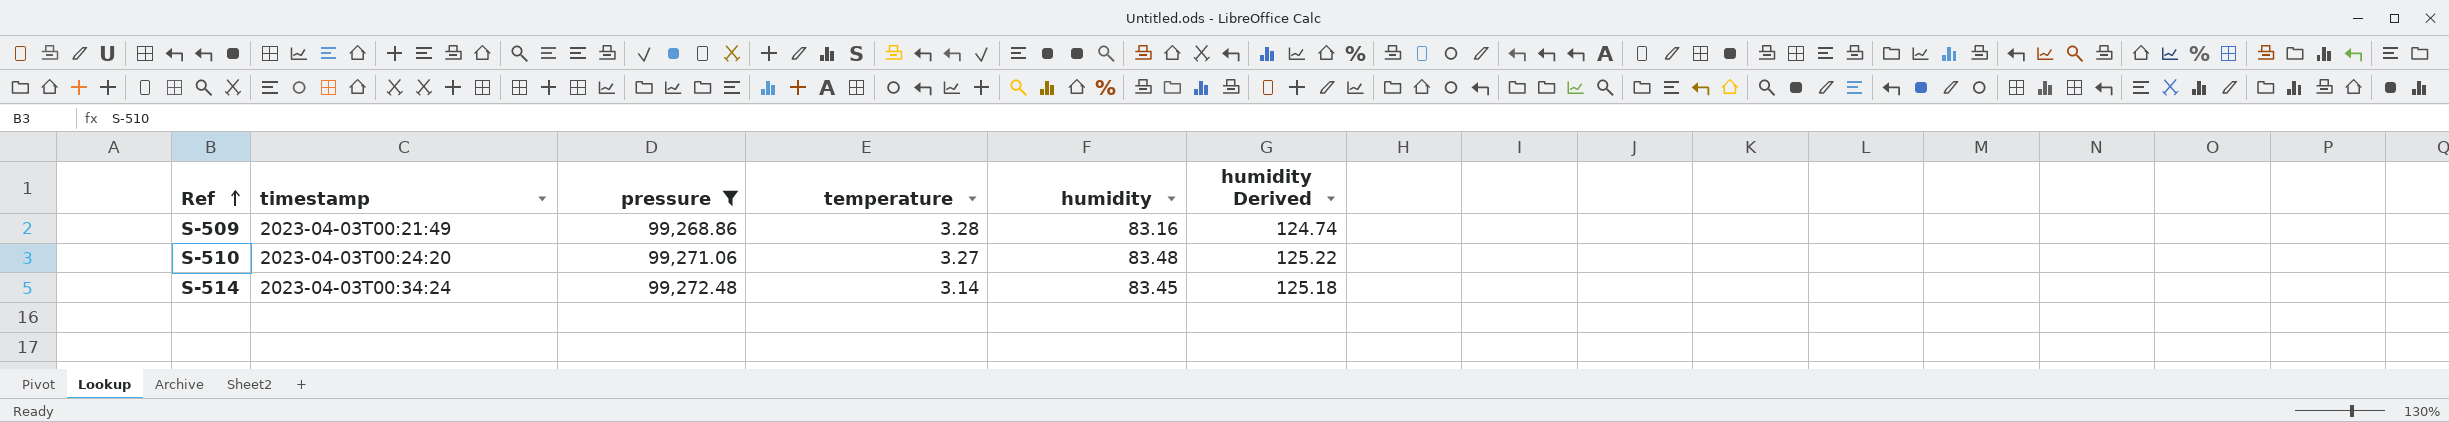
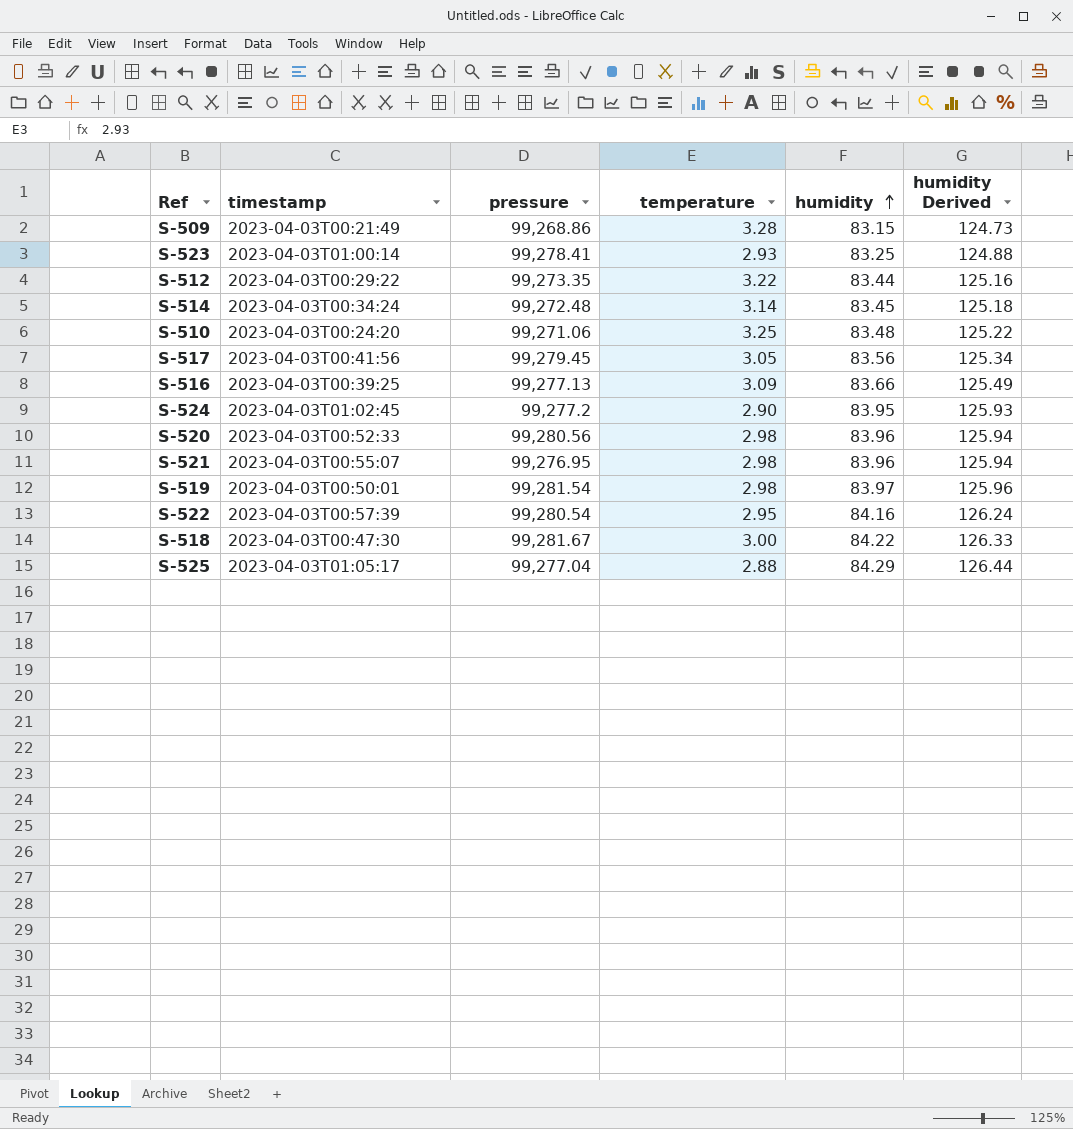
filter: pressure <= 99,272.48 -> none
row order: Ref ascending -> humidity ascending
S-509 | humidity: 83.16 -> 83.15
S-509 | humidity Derived: 124.74 -> 124.73
S-510 | temperature: 3.27 -> 3.25

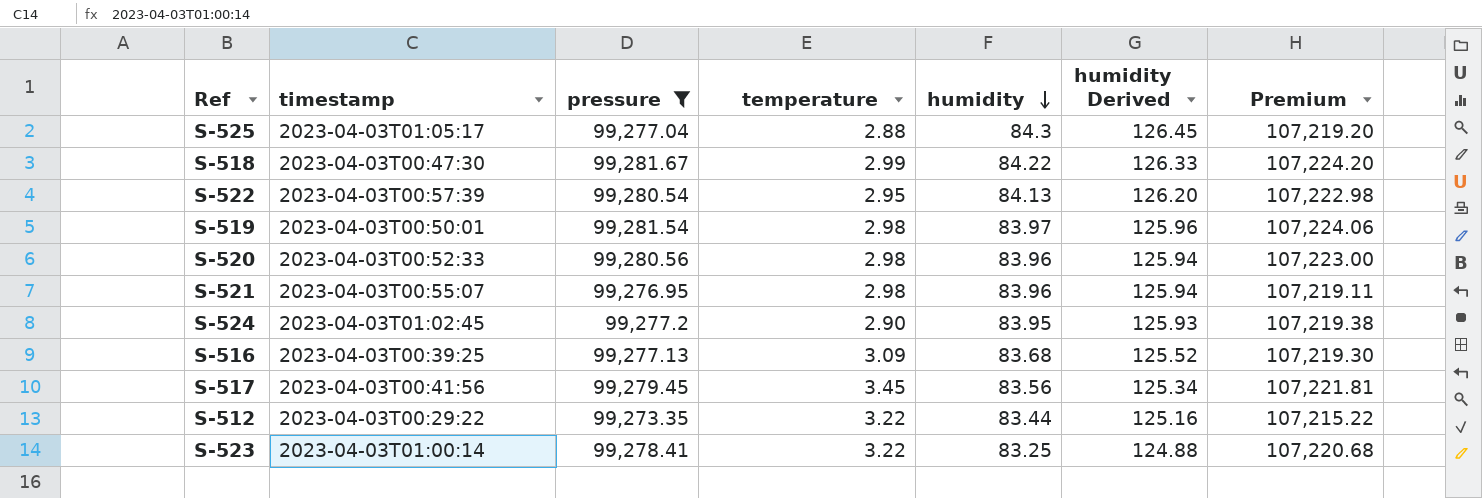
filter: none -> pressure >= 99,273.35
row order: humidity ascending -> humidity descending
column Premium | formula: none -> [pressure] * 1.08
S-525 | humidity: 84.29 -> 84.3
S-525 | humidity Derived: 126.44 -> 126.45
S-518 | temperature: 3.00 -> 2.99
S-522 | humidity: 84.16 -> 84.13
S-522 | humidity Derived: 126.24 -> 126.20
S-516 | humidity: 83.66 -> 83.68
S-516 | humidity Derived: 125.49 -> 125.52
S-517 | temperature: 3.05 -> 3.45
S-523 | temperature: 2.93 -> 3.22

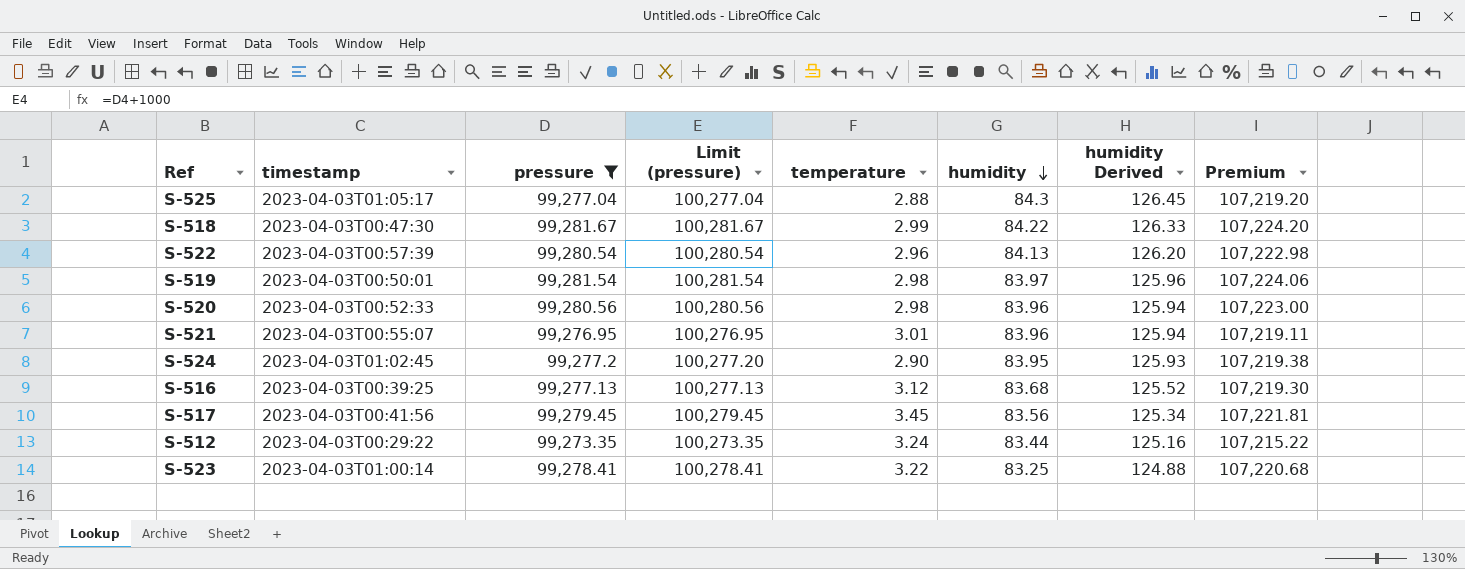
column Limit (pressure) | formula: none -> [pressure] + 1000
S-522 | temperature: 2.95 -> 2.96
S-521 | temperature: 2.98 -> 3.01
S-516 | temperature: 3.09 -> 3.12
S-512 | temperature: 3.22 -> 3.24

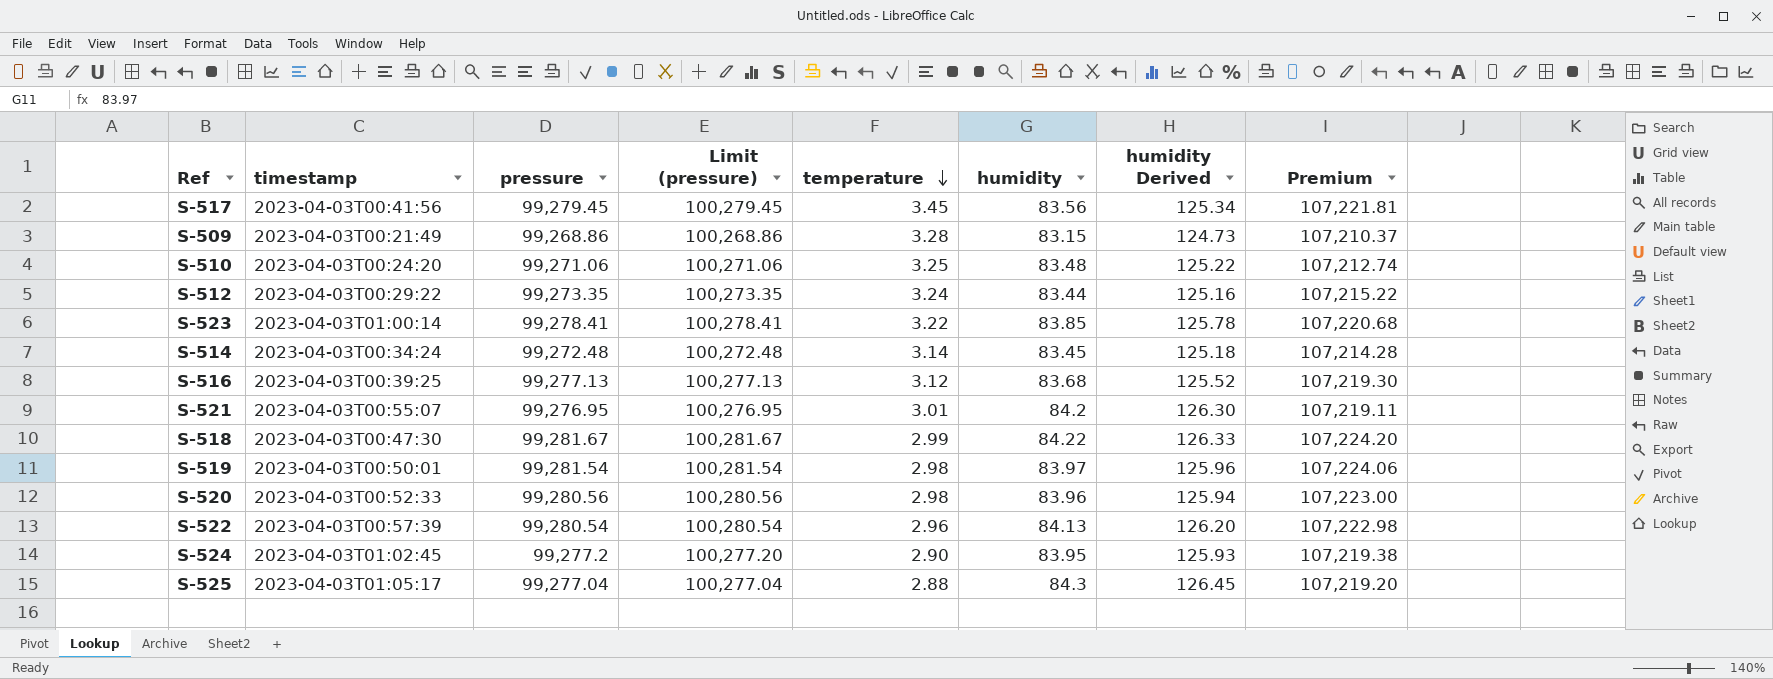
filter: pressure >= 99,273.35 -> none
row order: humidity descending -> temperature descending
S-523 | humidity: 83.25 -> 83.85
S-523 | humidity Derived: 124.88 -> 125.78
S-521 | humidity: 83.96 -> 84.2
S-521 | humidity Derived: 125.94 -> 126.30

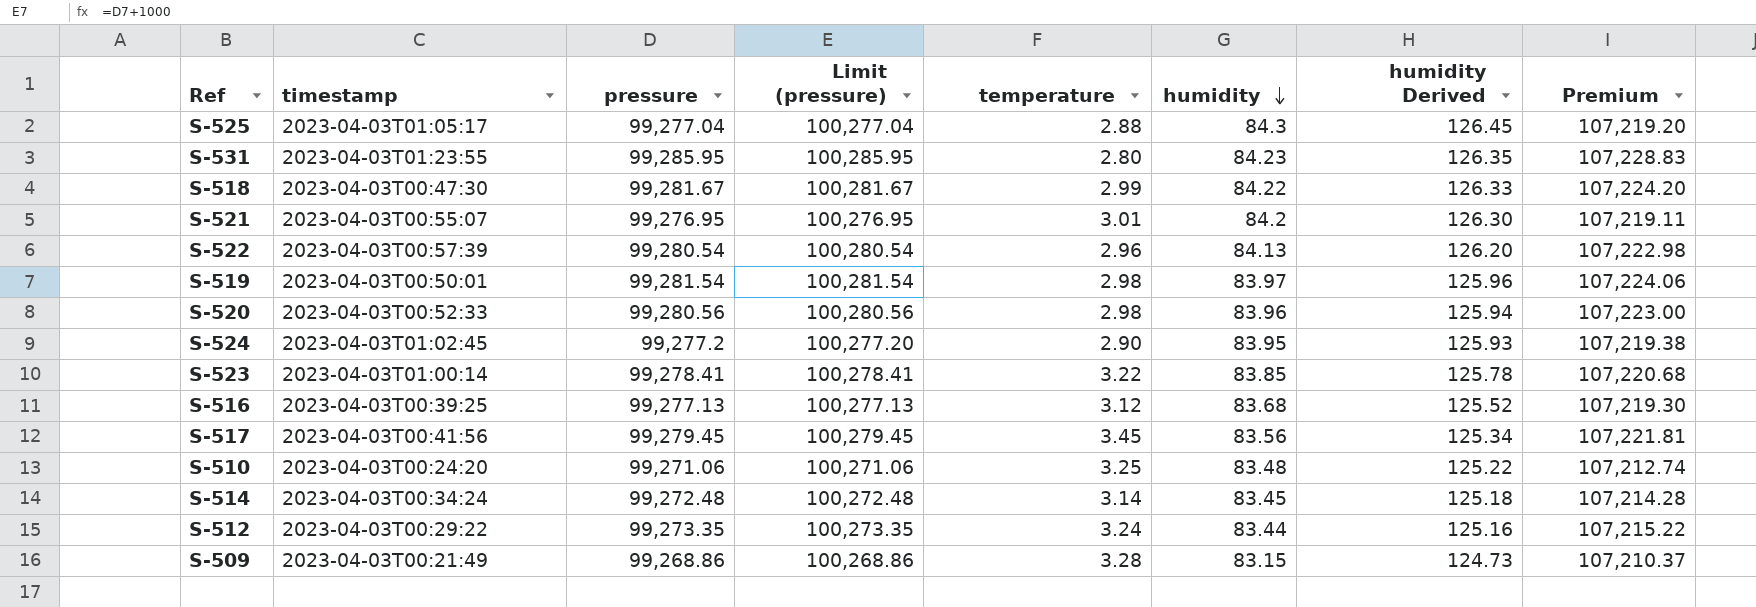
row order: temperature descending -> humidity descending
row S-531: none -> 2023-04-03T01:23:55 | 99,285.95 | 100,285.95 | 2.80 | 84.23 | 126.35 | 107,228.83

